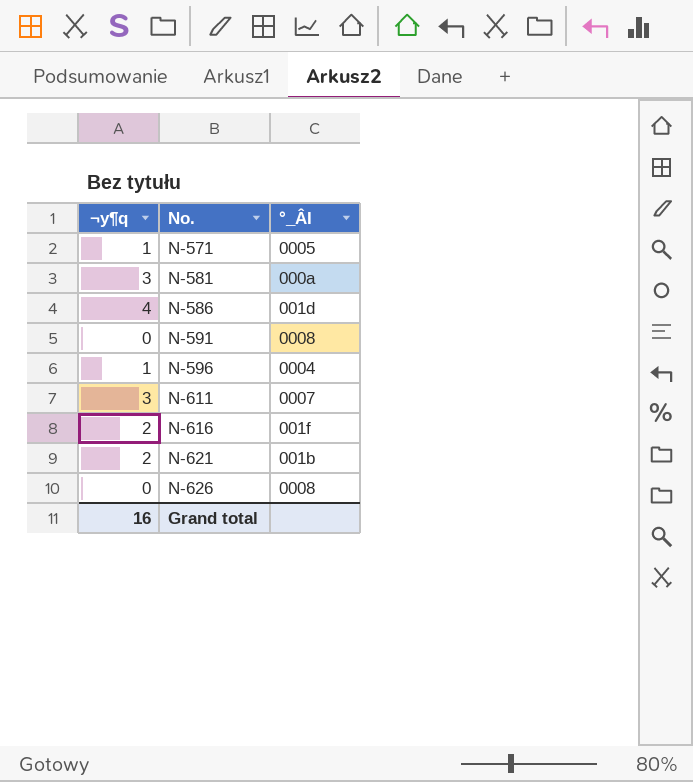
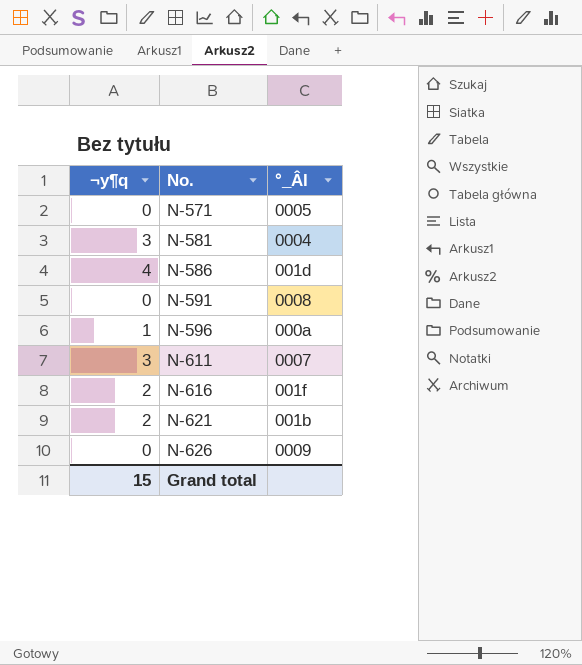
N-571 | ¬y¶q: 1 -> 0
N-581 | °_ÂI: 000a -> 0004
N-596 | °_ÂI: 0004 -> 000a
N-626 | °_ÂI: 0008 -> 0009
Grand total | ¬y¶q: 16 -> 15

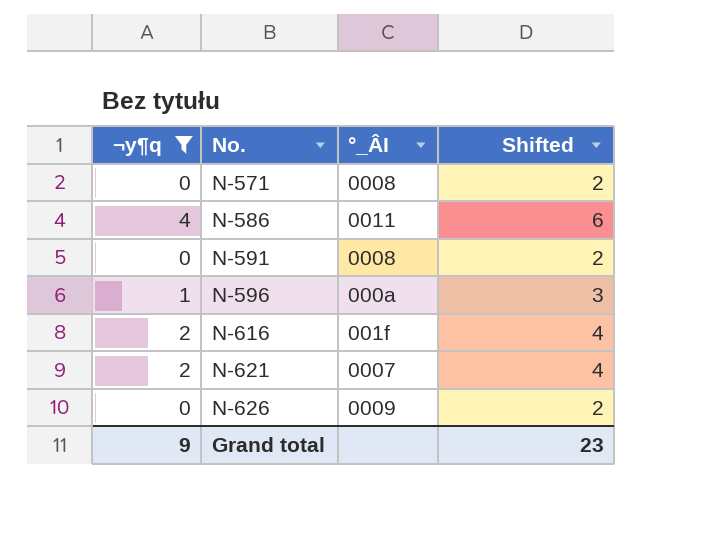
filter: none -> ¬y¶q != 3
column Shifted | formula: none -> [¬y¶q] + 2
N-571 | °_ÂI: 0005 -> 0008
N-586 | °_ÂI: 001d -> 0011
N-621 | °_ÂI: 001b -> 0007
Grand total | ¬y¶q: 15 -> 9

